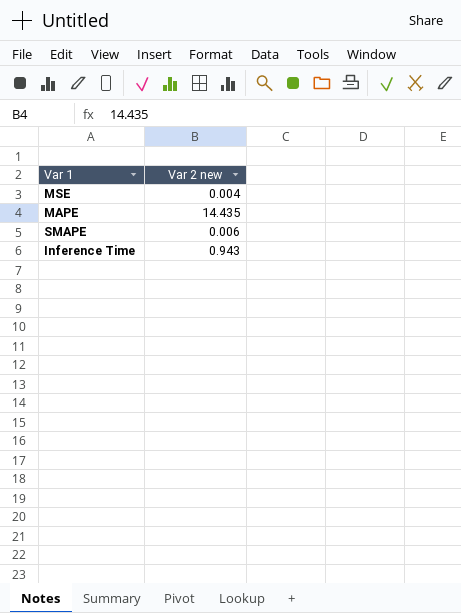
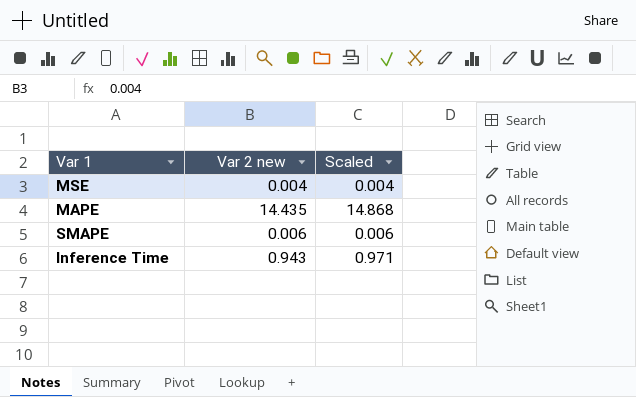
column Scaled | formula: none -> [Var 2 new] * 1.03

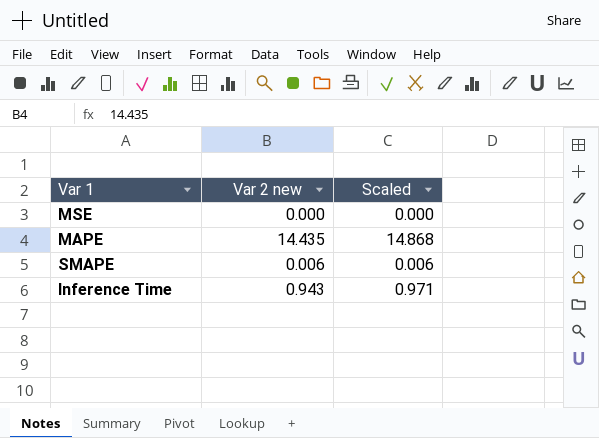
MSE | Var 2 new: 0.004 -> 0.000
MSE | Scaled: 0.004 -> 0.000

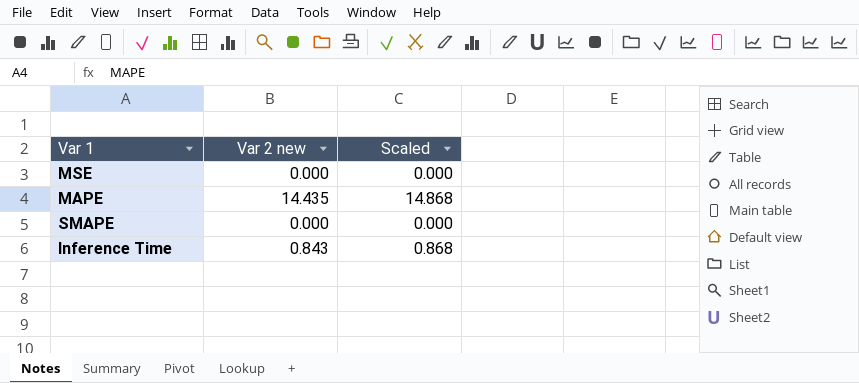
SMAPE | Var 2 new: 0.006 -> 0.000
SMAPE | Scaled: 0.006 -> 0.000
Inference Time | Var 2 new: 0.943 -> 0.843
Inference Time | Scaled: 0.971 -> 0.868

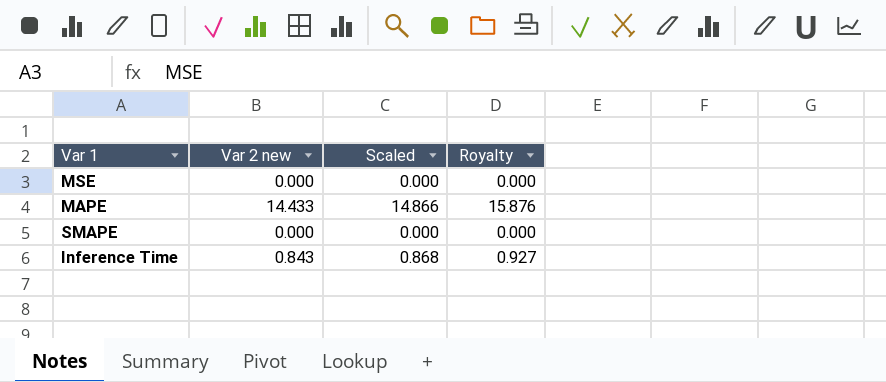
column Royalty | formula: none -> [Var 2 new] * 1.1
MAPE | Var 2 new: 14.435 -> 14.433
MAPE | Scaled: 14.868 -> 14.866

